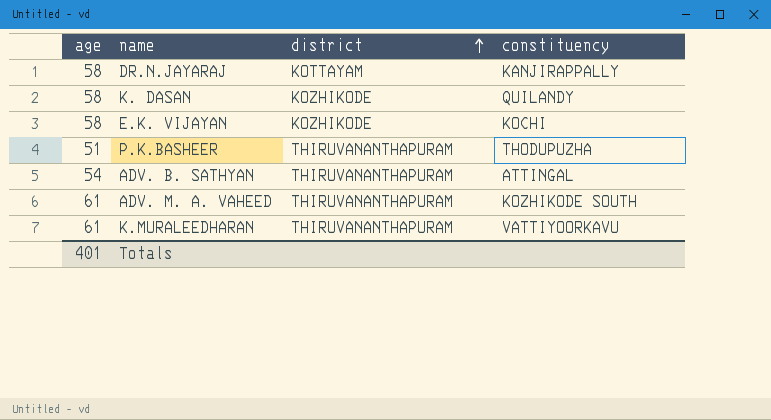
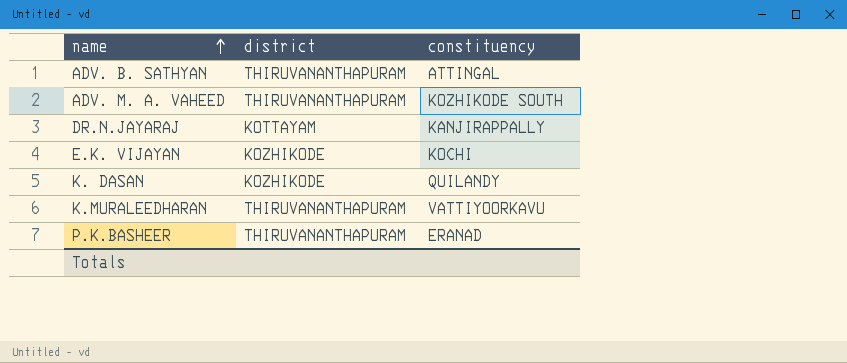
row order: district ascending -> name ascending
column age | position: 1 -> none
P.K.BASHEER | constituency: THODUPUZHA -> ERANAD

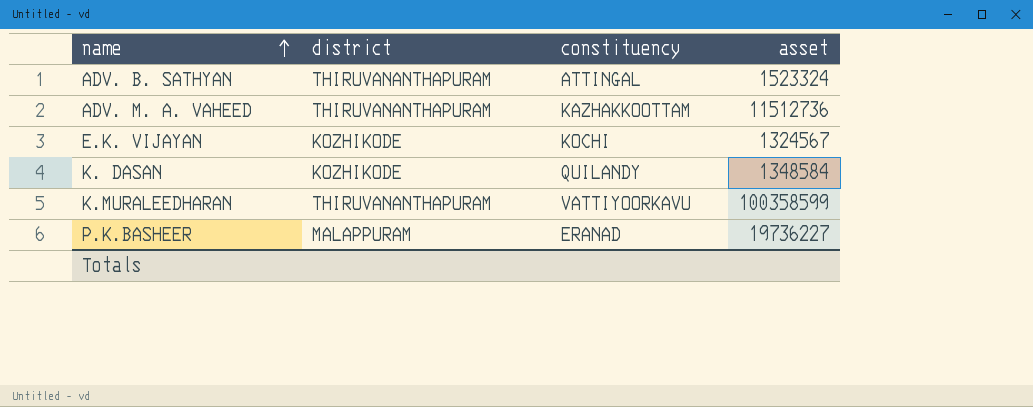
column asset | position: none -> 4
row DR.N.JAYARAJ: KOTTAYAM | KANJIRAPPALLY -> none
ADV. M. A. VAHEED | constituency: KOZHIKODE SOUTH -> KAZHAKKOOTTAM
P.K.BASHEER | district: THIRUVANANTHAPURAM -> MALAPPURAM

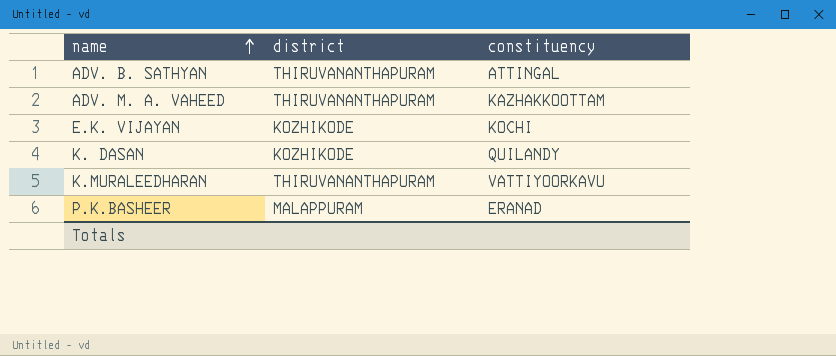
column asset | position: 4 -> none

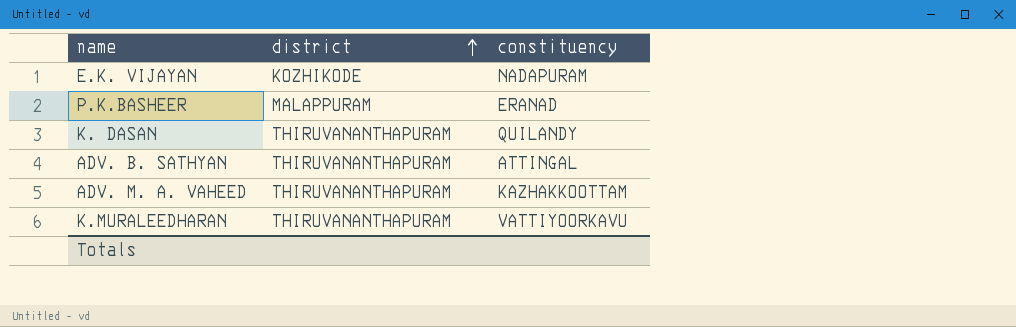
row order: name ascending -> district ascending
E.K. VIJAYAN | constituency: KOCHI -> NADAPURAM
K. DASAN | district: KOZHIKODE -> THIRUVANANTHAPURAM

